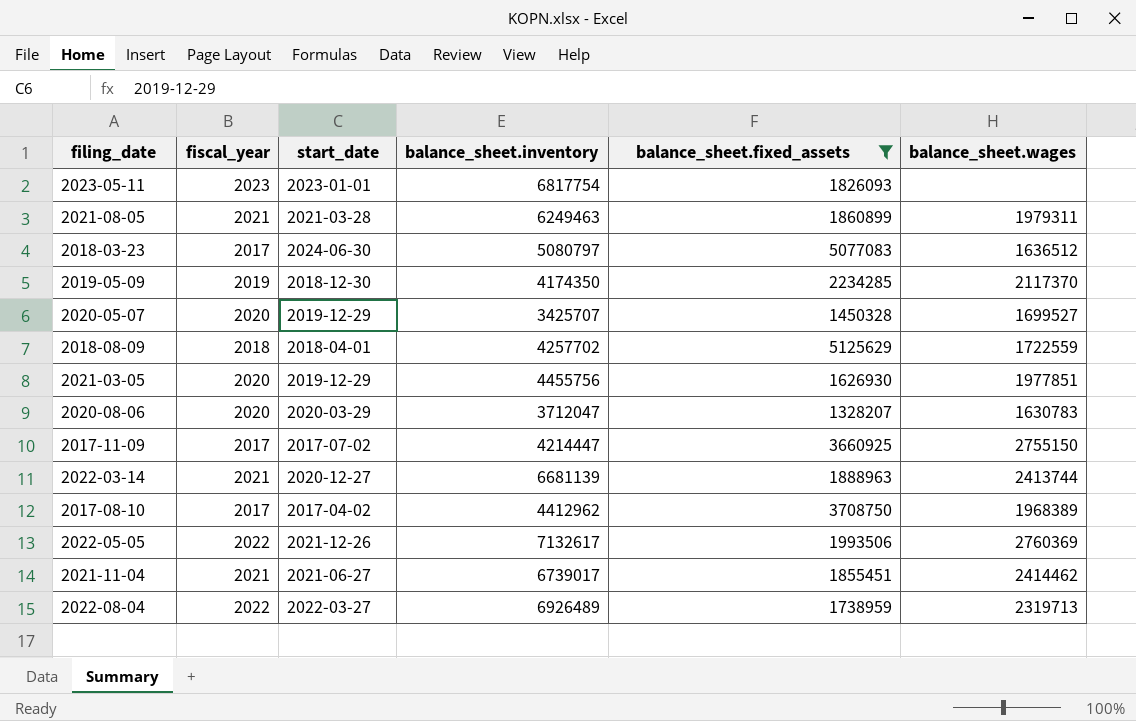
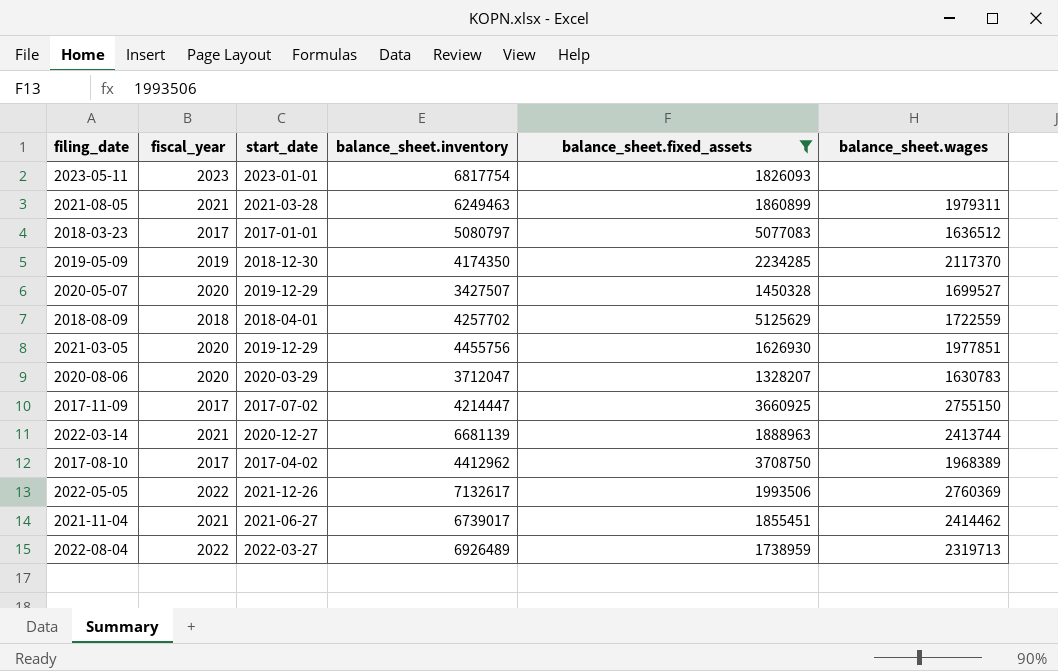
2018-03-23 | start_date: 2024-06-30 -> 2017-01-01
2020-05-07 | balance_sheet.inventory: 3425707 -> 3427507

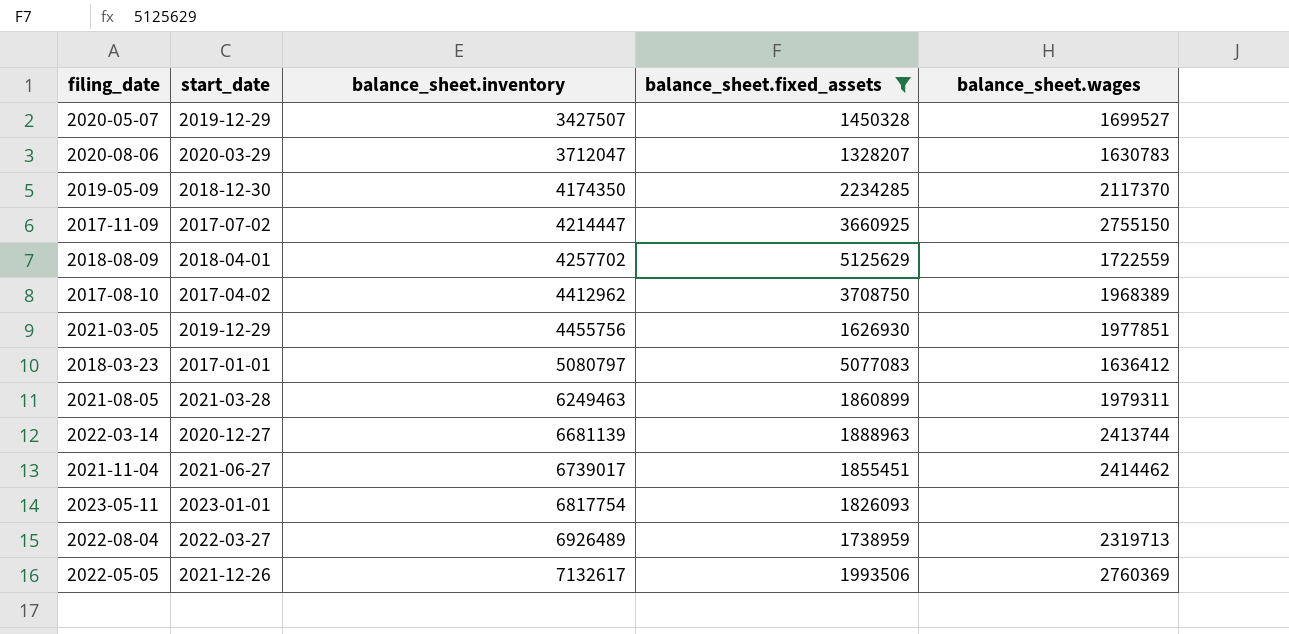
row order: none -> balance_sheet.inventory ascending
column fiscal_year | position: 2 -> none
2018-03-23 | balance_sheet.wages: 1636512 -> 1636412

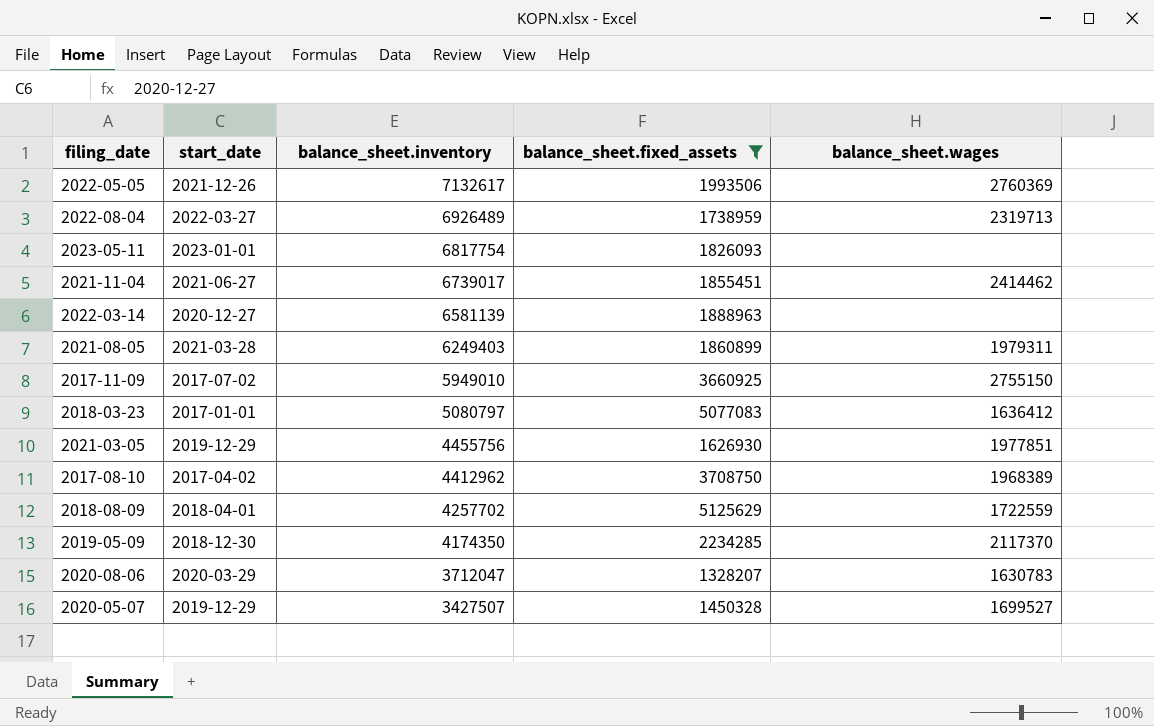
row order: balance_sheet.inventory ascending -> balance_sheet.inventory descending
2022-03-14 | balance_sheet.inventory: 6681139 -> 6581139
2022-03-14 | balance_sheet.wages: 2413744 -> none
2021-08-05 | balance_sheet.inventory: 6249463 -> 6249403
2017-11-09 | balance_sheet.inventory: 4214447 -> 5949010

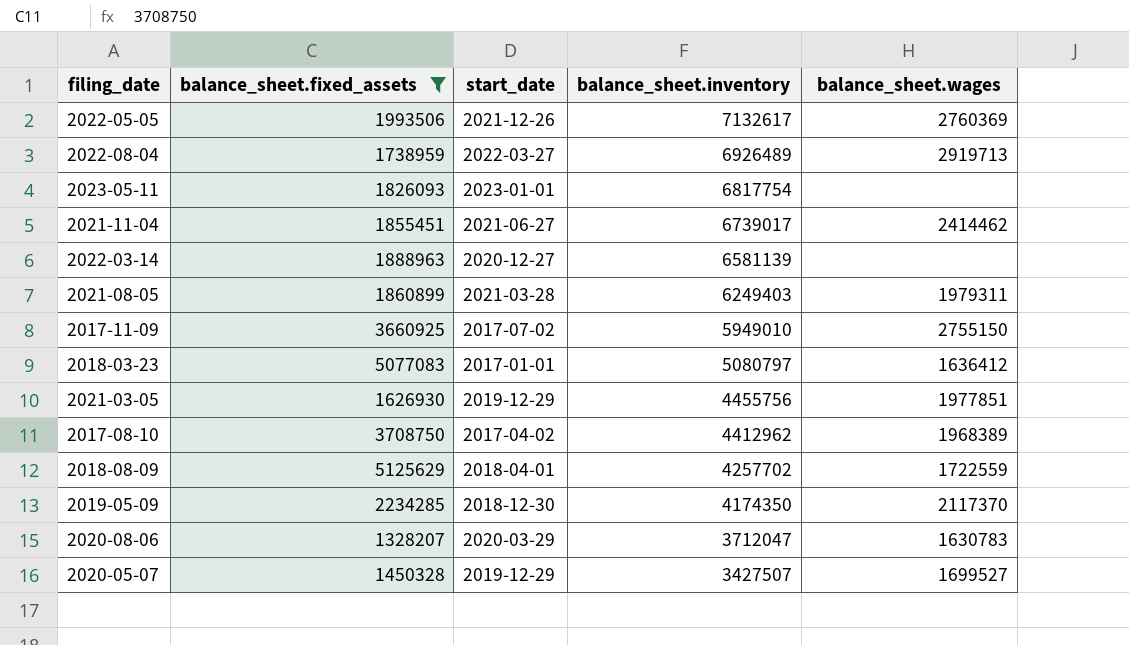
column balance_sheet.fixed_assets | position: 4 -> 2
2022-08-04 | balance_sheet.wages: 2319713 -> 2919713

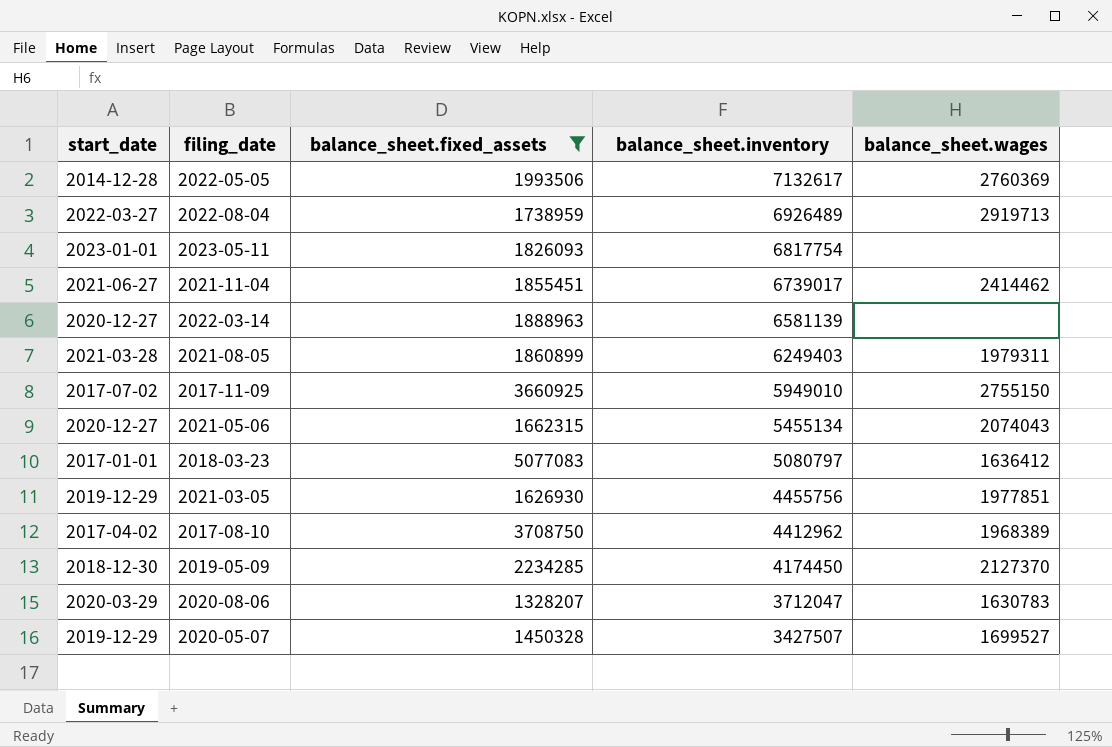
column start_date | position: 3 -> 1
row 2018-08-09: 5125629 | 2018-04-01 | 4257702 | 1722559 -> none
2022-05-05 | start_date: 2021-12-26 -> 2014-12-28
row 2021-05-06: none -> 2020-12-27 | 1662315 | 5455134 | 2074043
2019-05-09 | balance_sheet.inventory: 4174350 -> 4174450
2019-05-09 | balance_sheet.wages: 2117370 -> 2127370

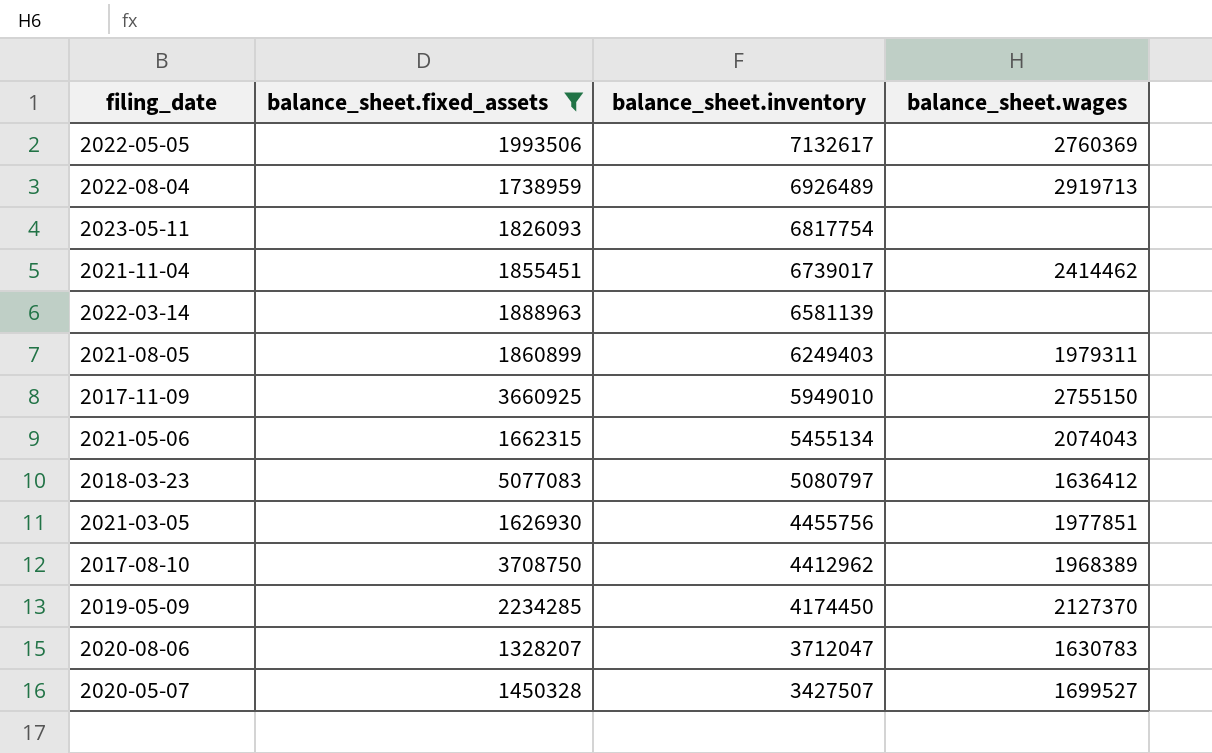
column start_date | position: 1 -> none

